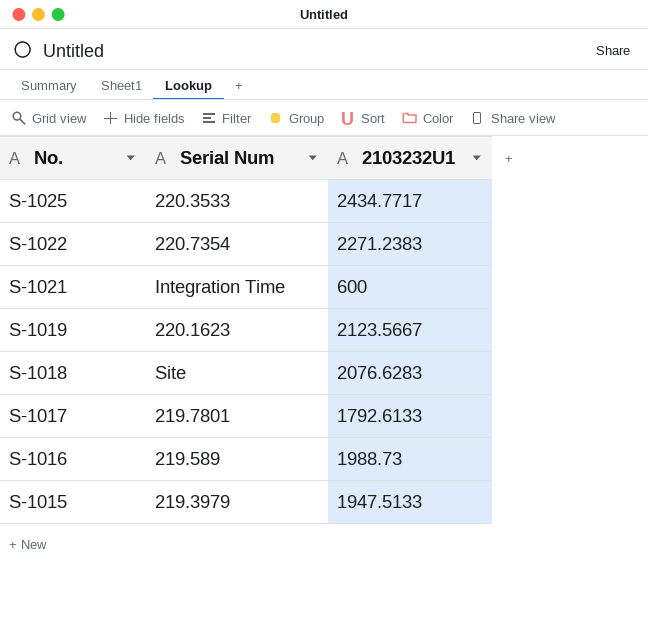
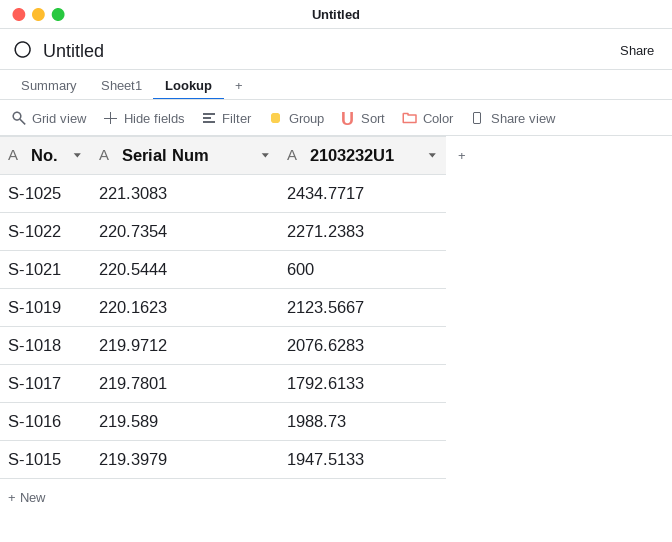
S-1025 | Serial Num: 220.3533 -> 221.3083
S-1021 | Serial Num: Integration Time -> 220.5444
S-1018 | Serial Num: Site -> 219.9712

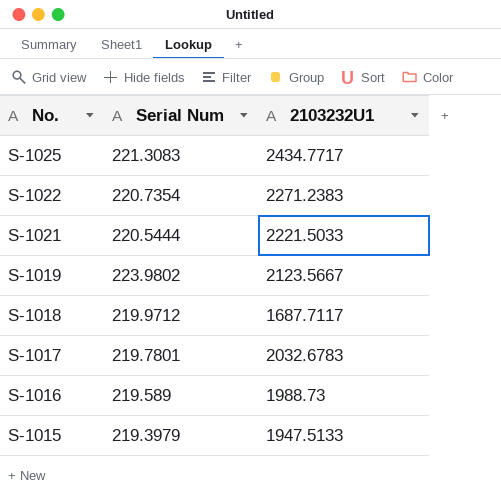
S-1021 | 2103232U1: 600 -> 2221.5033
S-1019 | Serial Num: 220.1623 -> 223.9802
S-1018 | 2103232U1: 2076.6283 -> 1687.7117
S-1017 | 2103232U1: 1792.6133 -> 2032.6783

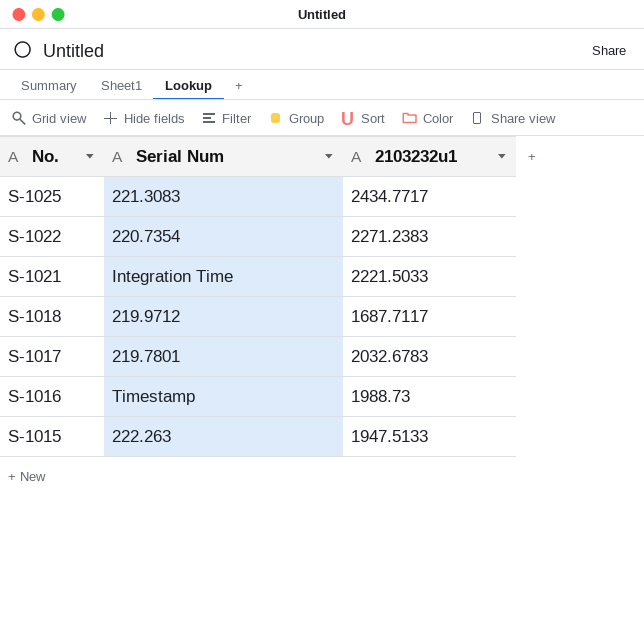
column name: 2103232U1 -> 2103232u1
row S-1019: 223.9802 | 2123.5667 -> none
S-1021 | Serial Num: 220.5444 -> Integration Time
S-1016 | Serial Num: 219.589 -> Timestamp
S-1015 | Serial Num: 219.3979 -> 222.263

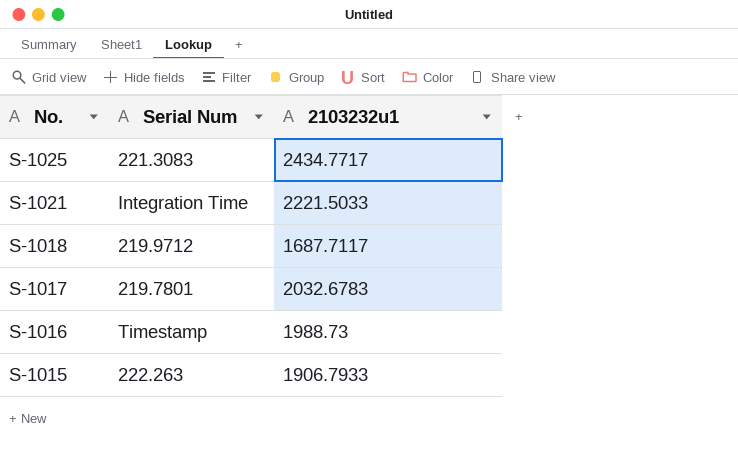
row S-1022: 220.7354 | 2271.2383 -> none
S-1015 | 2103232u1: 1947.5133 -> 1906.7933

